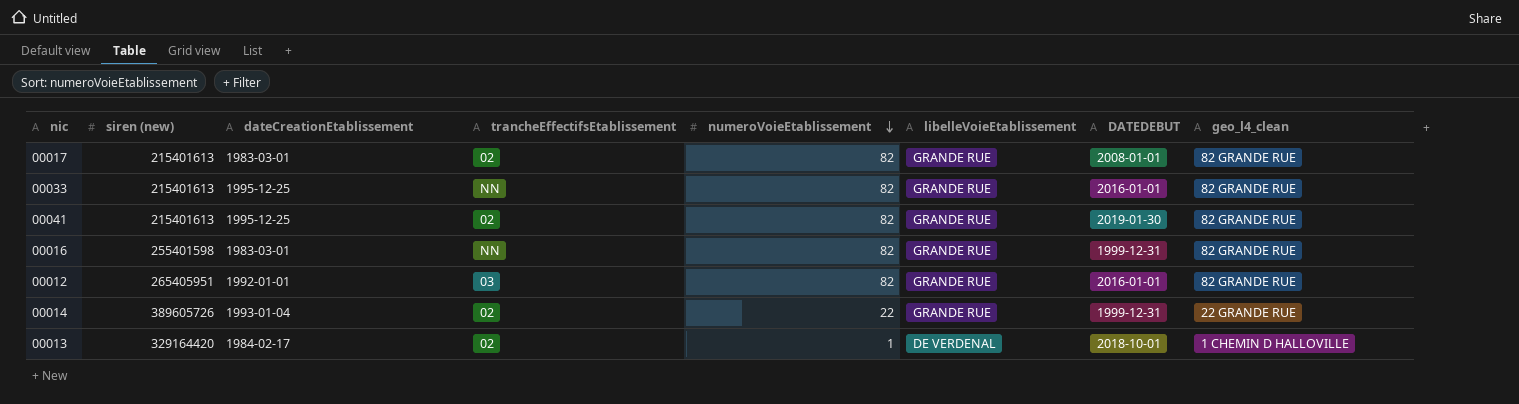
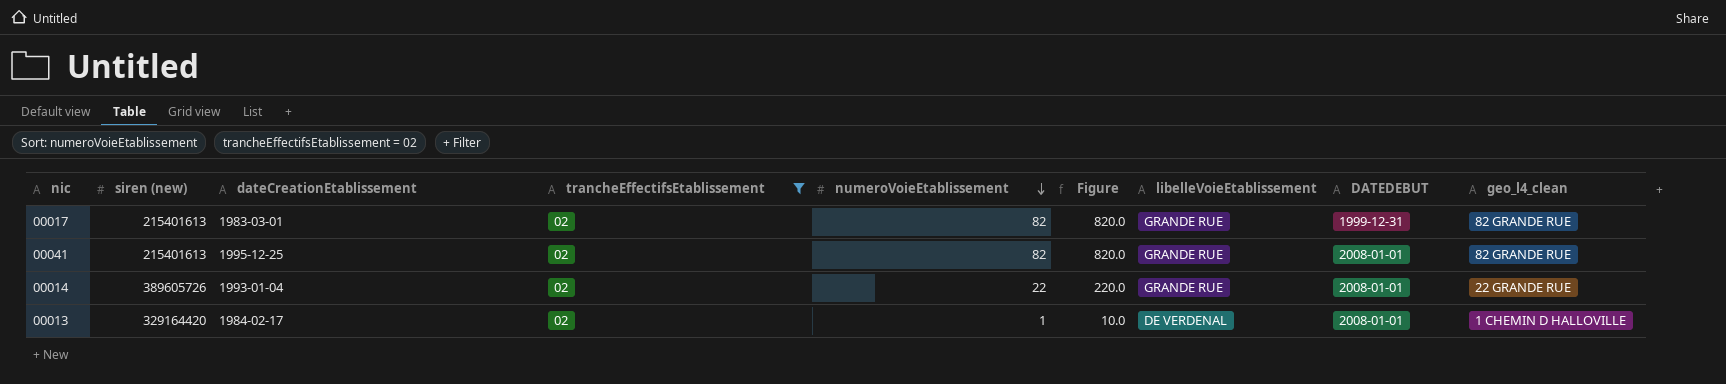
filter: none -> trancheEffectifsEtablissement = 02
column Figure | formula: none -> [numeroVoieEtablissement] * 10
00017 | DATEDEBUT: 2008-01-01 -> 1999-12-31
00041 | DATEDEBUT: 2019-01-30 -> 2008-01-01
00014 | DATEDEBUT: 1999-12-31 -> 2008-01-01
00013 | DATEDEBUT: 2018-10-01 -> 2008-01-01

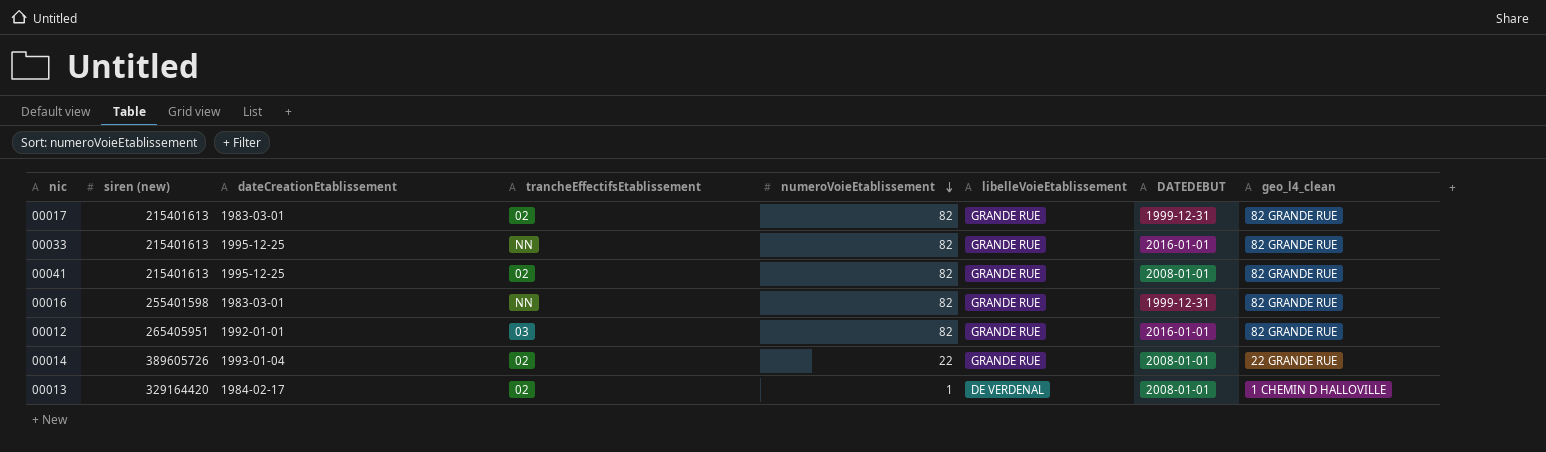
filter: trancheEffectifsEtablissement = 02 -> none
column Figure | formula: [numeroVoieEtablissement] * 10 -> none

